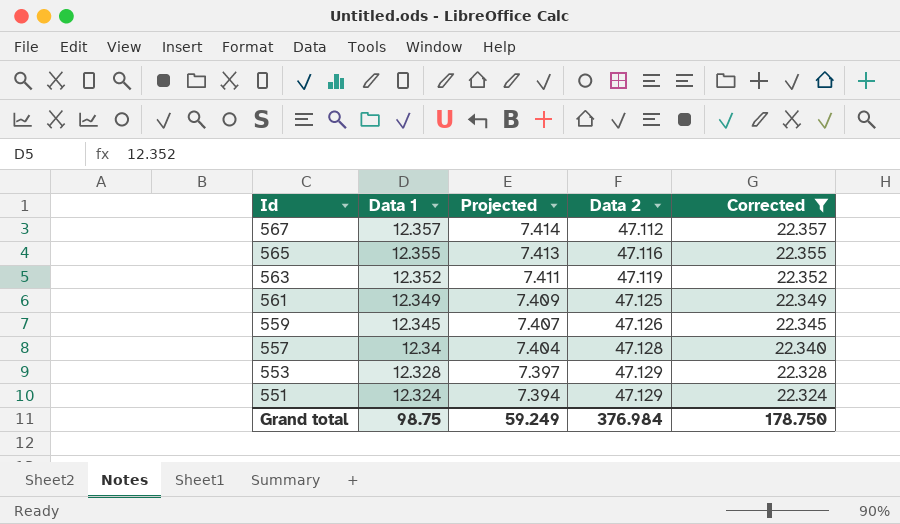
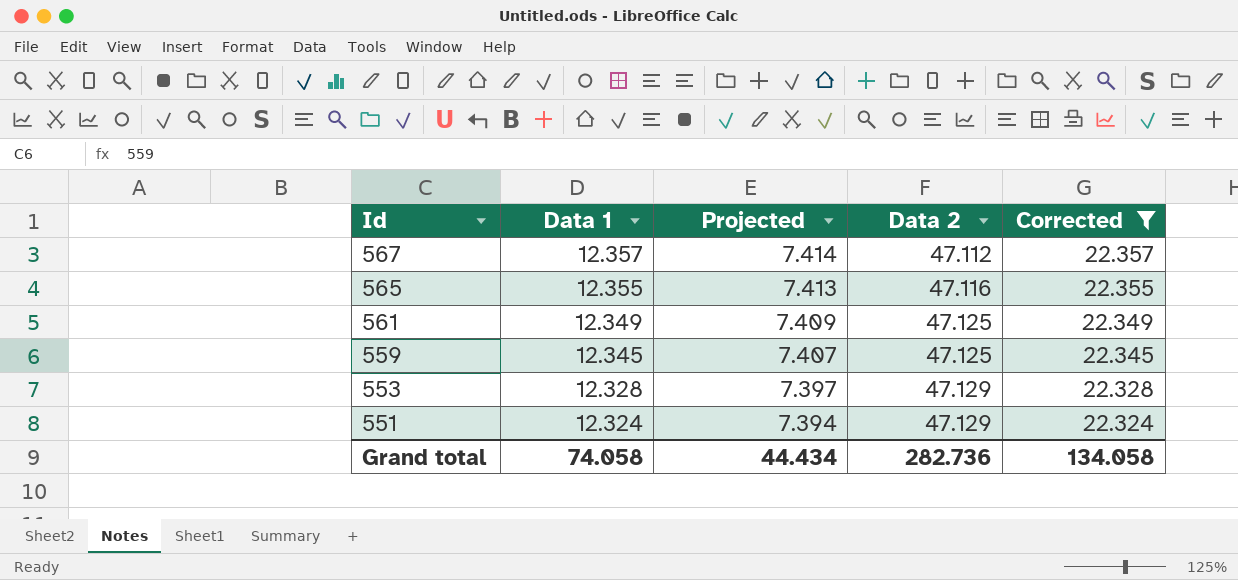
row 563: 12.352 | 7.411 | 47.119 | 22.352 -> none
row 557: 12.34 | 7.404 | 47.128 | 22.340 -> none
559 | Data 2: 47.126 -> 47.125
Grand total | Data 1: 98.75 -> 74.058
Grand total | Projected: 59.249 -> 44.434
Grand total | Data 2: 376.984 -> 282.736
Grand total | Corrected: 178.750 -> 134.058

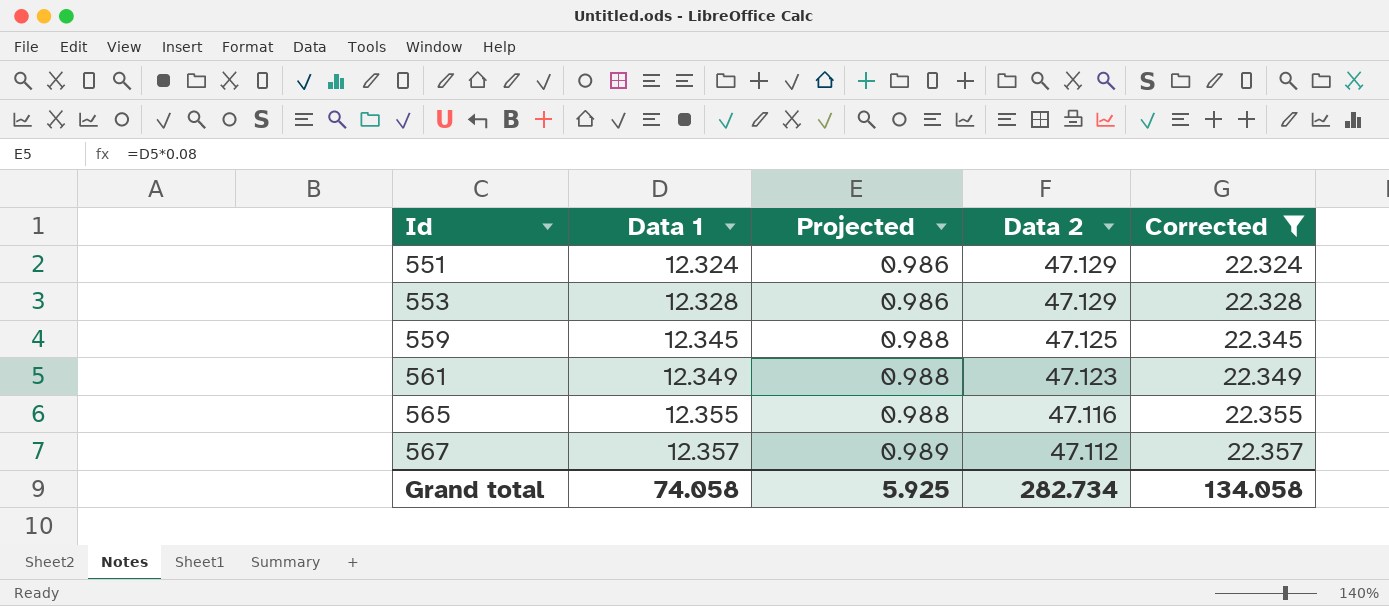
row order: Id descending -> Id ascending
column Projected | formula: [Data 1] * 0.6 -> [Data 1] * 0.08
561 | Data 2: 47.125 -> 47.123
Grand total | Projected: 44.434 -> 5.925
Grand total | Data 2: 282.736 -> 282.734

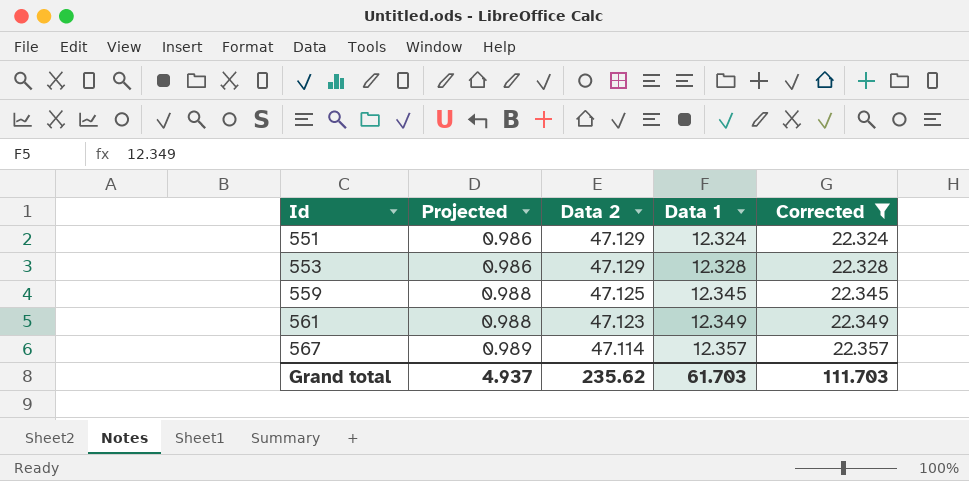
column Data 1 | position: 2 -> 4
row 565: 12.355 | 0.988 | 47.116 | 22.355 -> none
567 | Data 2: 47.112 -> 47.114
Grand total | Projected: 5.925 -> 4.937
Grand total | Data 2: 282.734 -> 235.62
Grand total | Data 1: 74.058 -> 61.703
Grand total | Corrected: 134.058 -> 111.703

